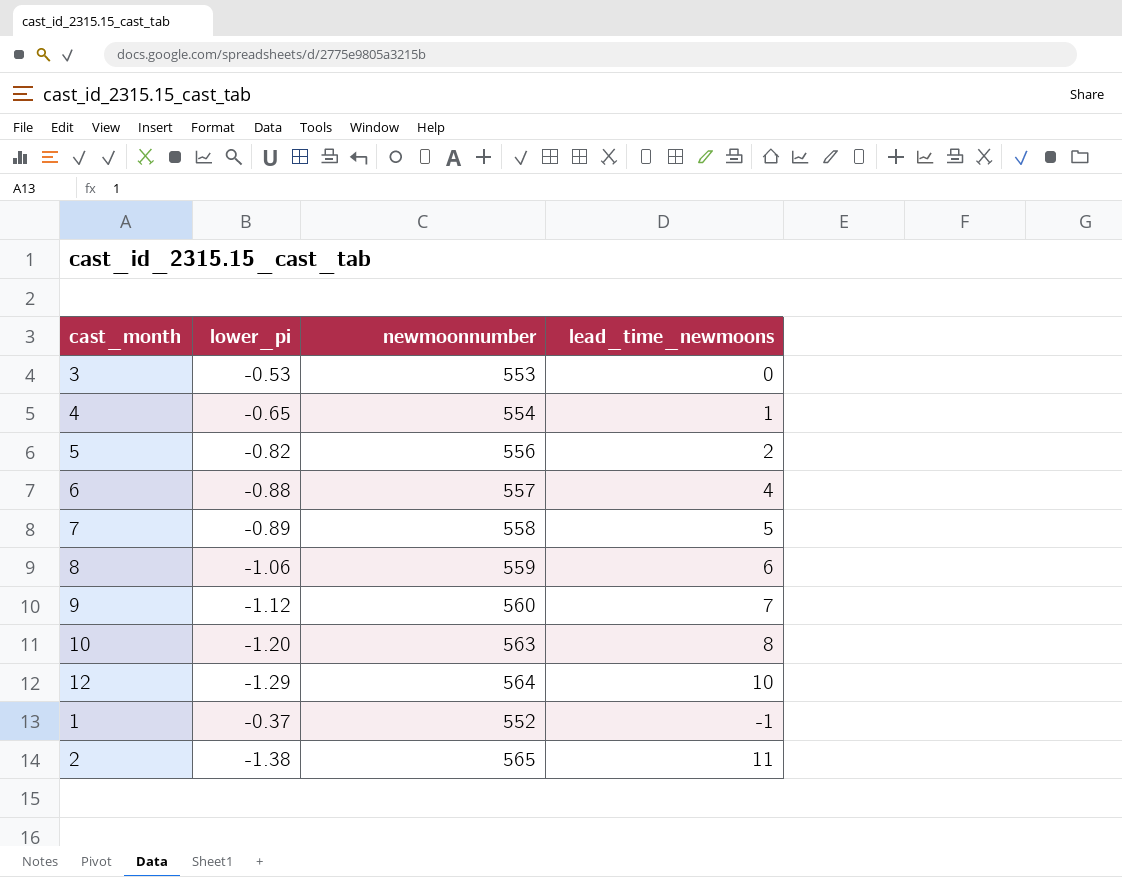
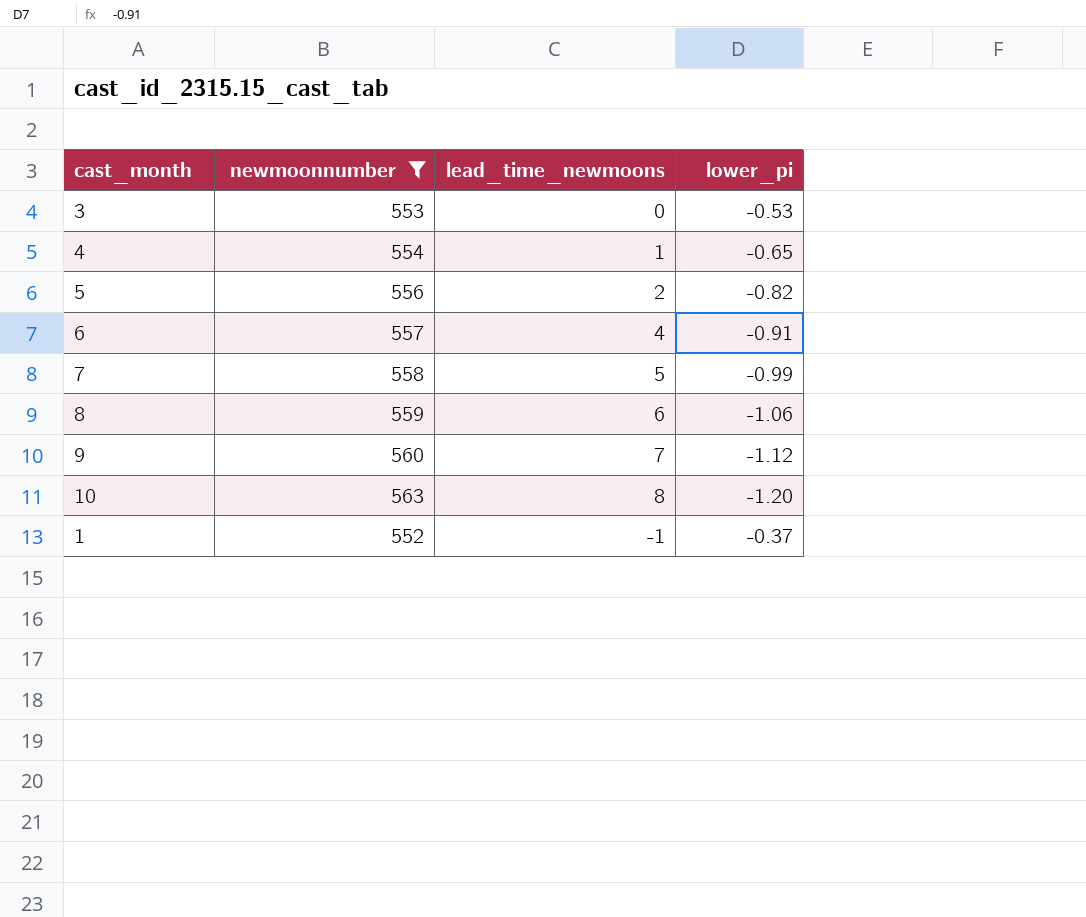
filter: none -> newmoonnumber <= 563
column lower_pi | position: 2 -> 4
6 | lower_pi: -0.88 -> -0.91
7 | lower_pi: -0.89 -> -0.99

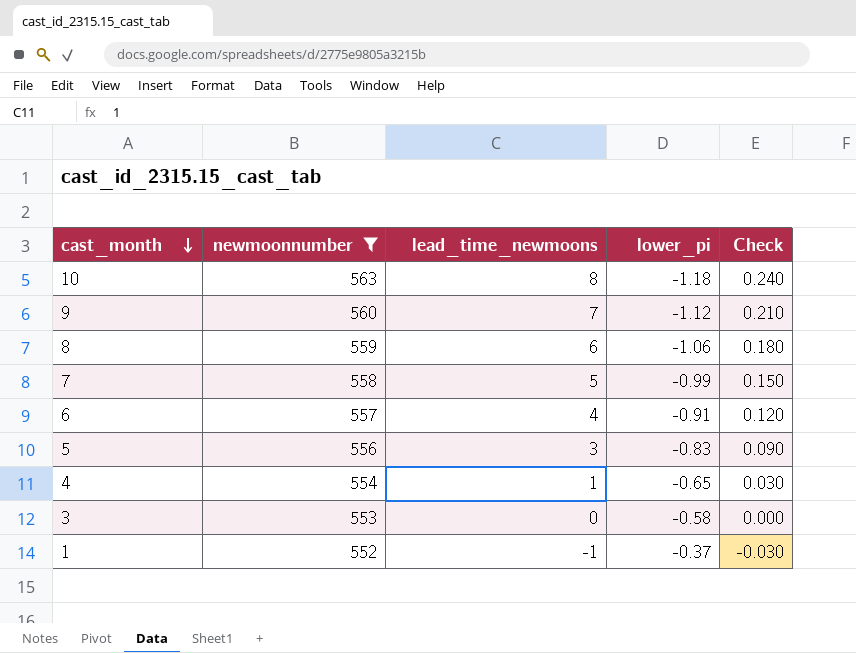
row order: none -> cast_month descending
column Check | formula: none -> [lead_time_newmoons] * 0.03
10 | lower_pi: -1.20 -> -1.18
5 | lead_time_newmoons: 2 -> 3
5 | lower_pi: -0.82 -> -0.83
3 | lower_pi: -0.53 -> -0.58

